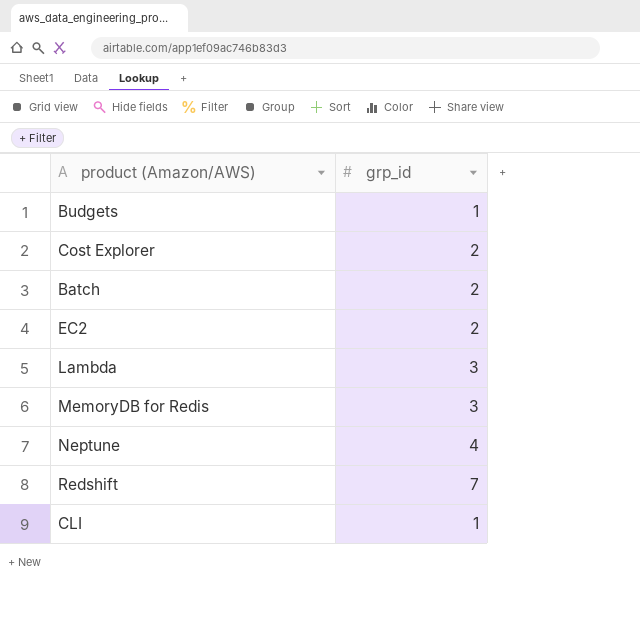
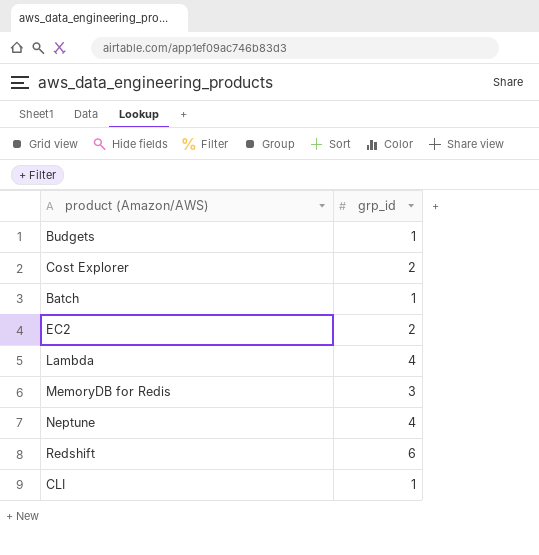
Batch | grp_id: 2 -> 1
Lambda | grp_id: 3 -> 4
Redshift | grp_id: 7 -> 6

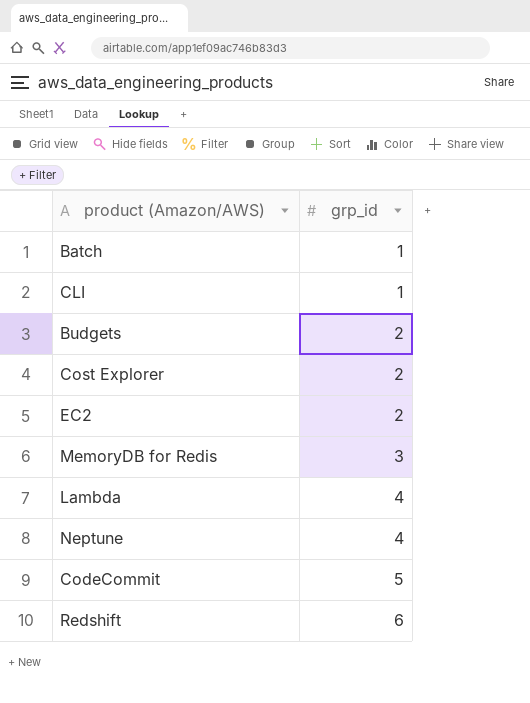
row order: none -> grp_id ascending
Budgets | grp_id: 1 -> 2
row CodeCommit: none -> 5

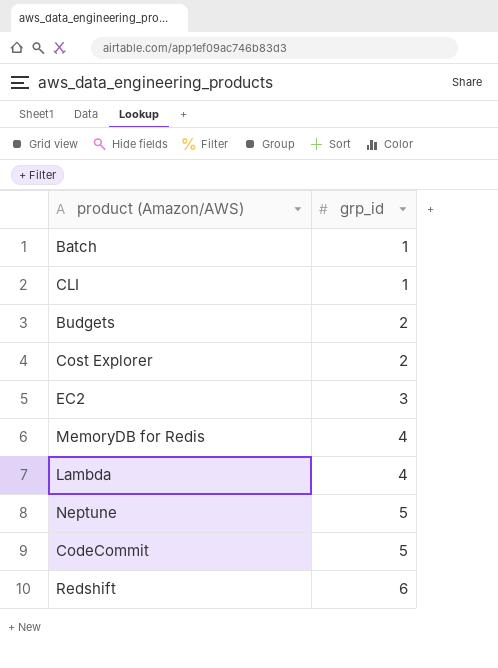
EC2 | grp_id: 2 -> 3
MemoryDB for Redis | grp_id: 3 -> 4
Neptune | grp_id: 4 -> 5

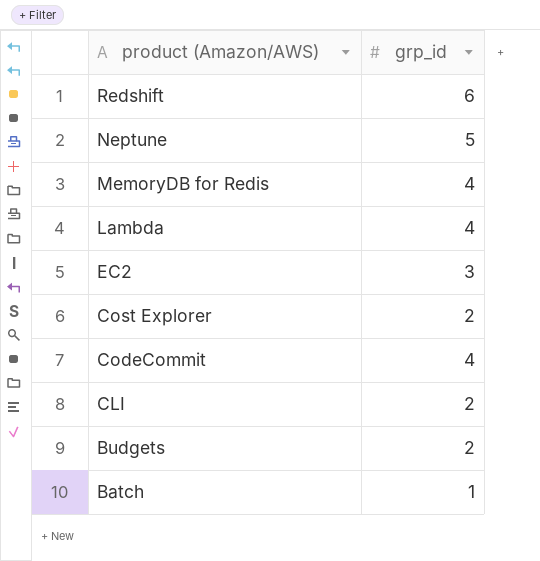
row order: grp_id ascending -> product (Amazon/AWS) descending
CodeCommit | grp_id: 5 -> 4
CLI | grp_id: 1 -> 2

